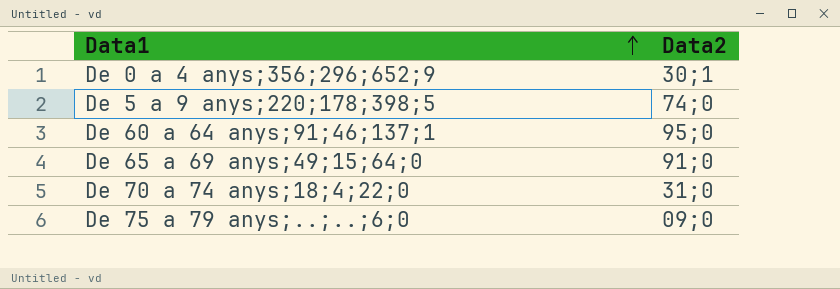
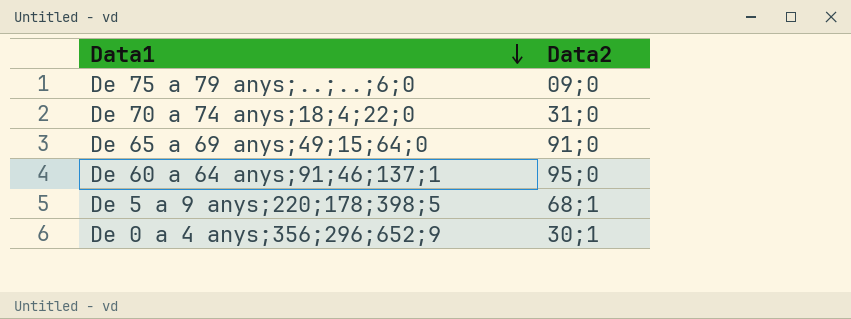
row order: Data1 ascending -> Data1 descending
De 5 a 9 anys;220;178;398;5 | Data2: 74;0 -> 68;1

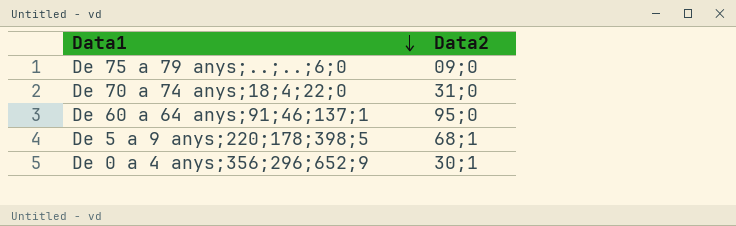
row De 65 a 69 anys;49;15;64;0: 91;0 -> none

